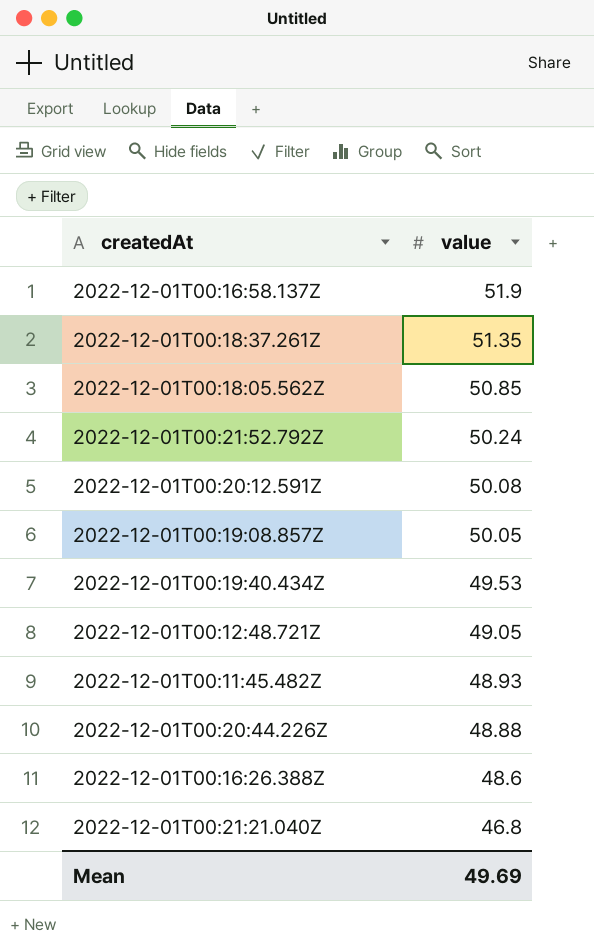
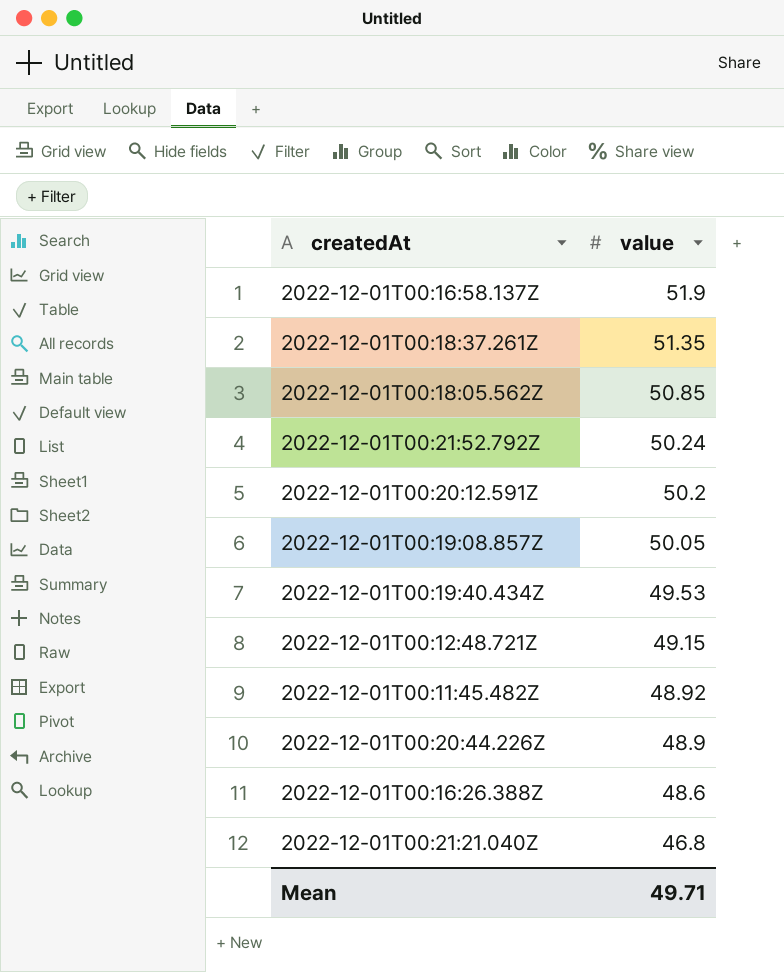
2022-12-01T00:20:12.591Z | value: 50.08 -> 50.2
2022-12-01T00:12:48.721Z | value: 49.05 -> 49.15
2022-12-01T00:11:45.482Z | value: 48.93 -> 48.92
2022-12-01T00:20:44.226Z | value: 48.88 -> 48.9
Mean | value: 49.69 -> 49.71

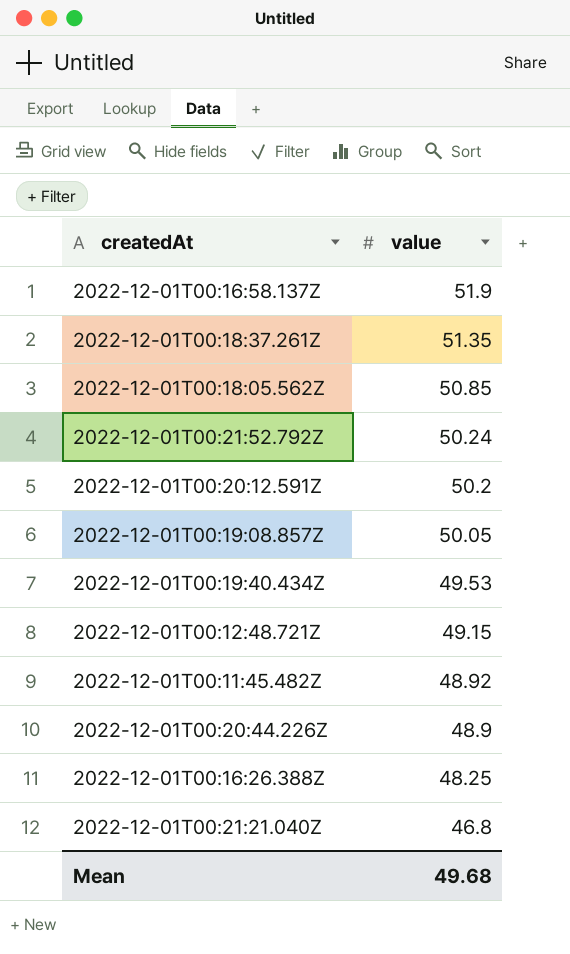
2022-12-01T00:16:26.388Z | value: 48.6 -> 48.25
Mean | value: 49.71 -> 49.68

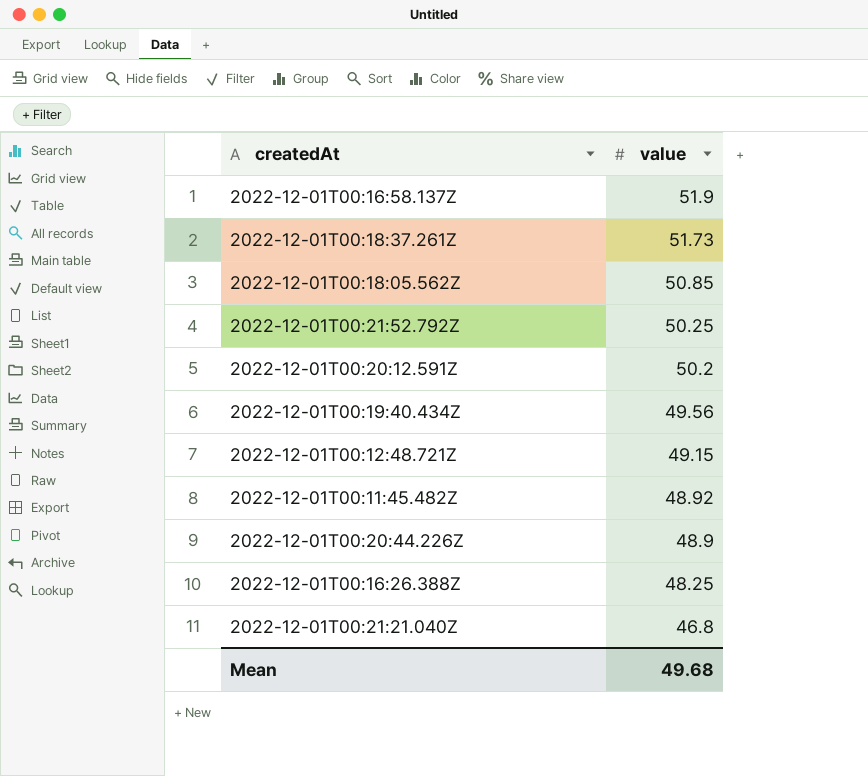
row 2022-12-01T00:19:08.857Z: 50.05 -> none
2022-12-01T00:18:37.261Z | value: 51.35 -> 51.73
2022-12-01T00:21:52.792Z | value: 50.24 -> 50.25
2022-12-01T00:19:40.434Z | value: 49.53 -> 49.56

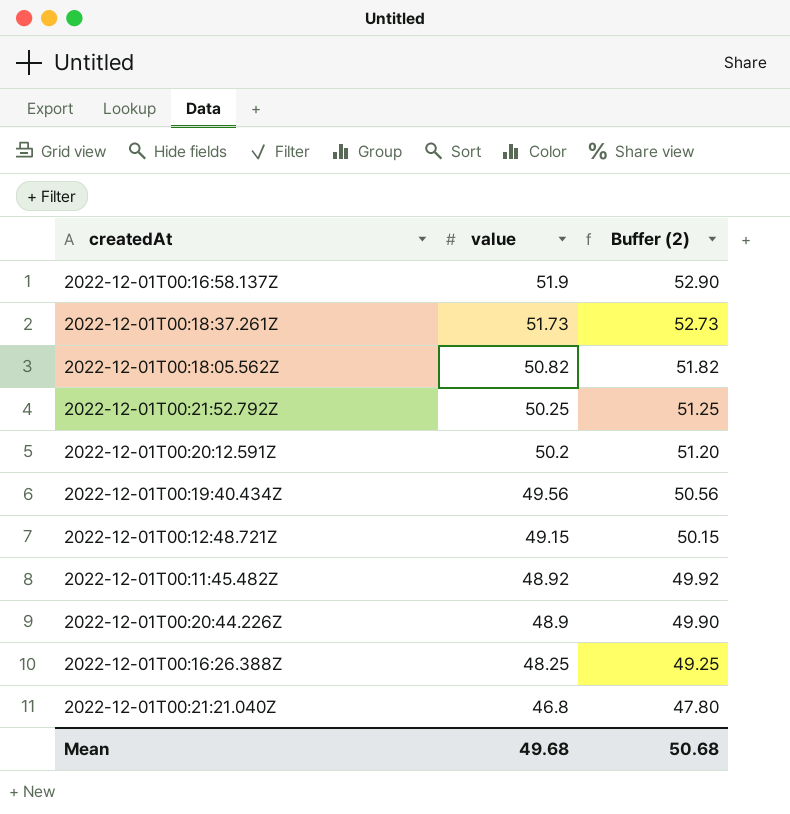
column Buffer (2) | formula: none -> [value] + 1
2022-12-01T00:18:05.562Z | value: 50.85 -> 50.82

